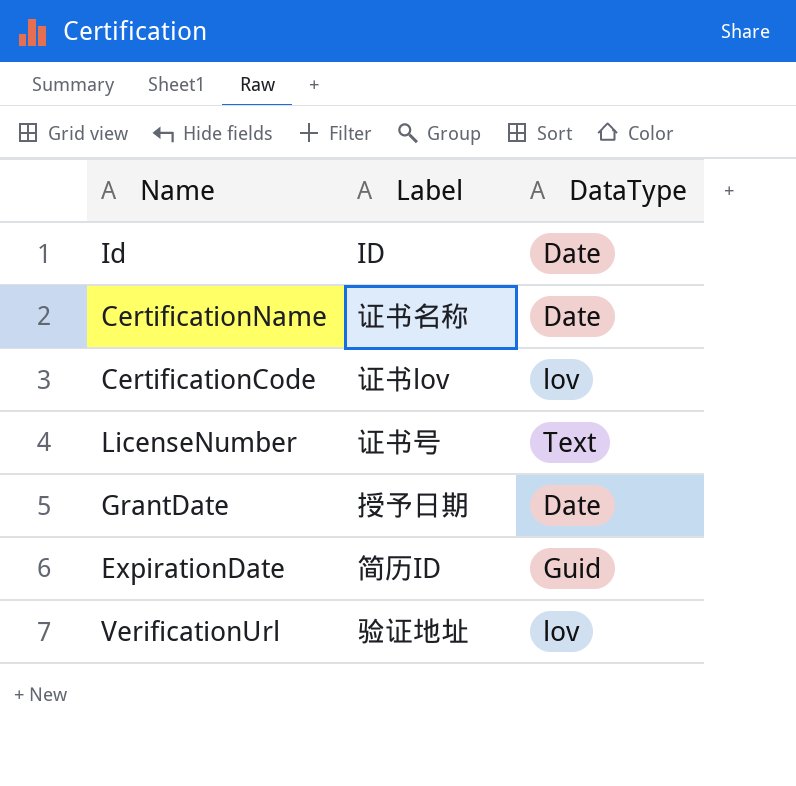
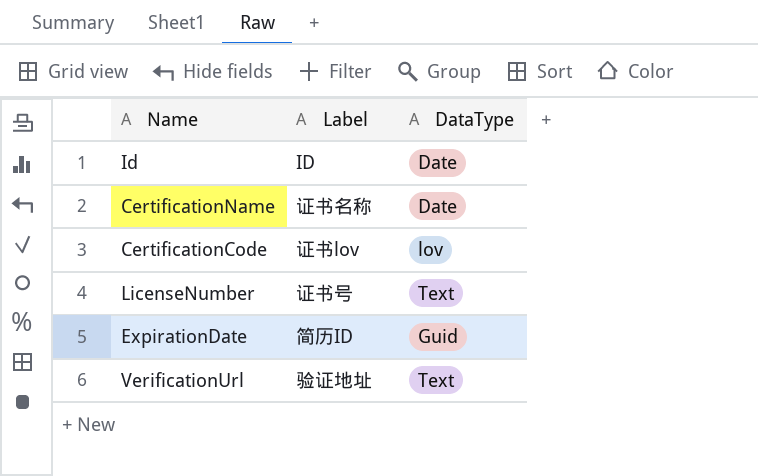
row GrantDate: 授予日期 | Date -> none
VerificationUrl | DataType: lov -> Text

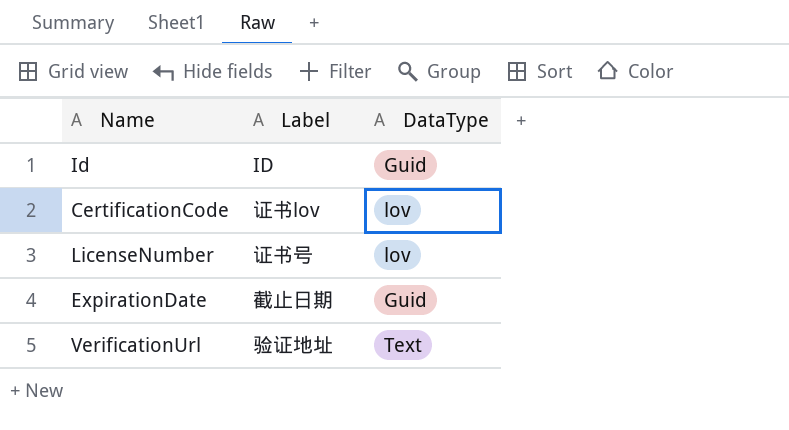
row CertificationName: 证书名称 | Date -> none
Id | DataType: Date -> Guid
LicenseNumber | DataType: Text -> lov
ExpirationDate | Label: 简历ID -> 截止日期

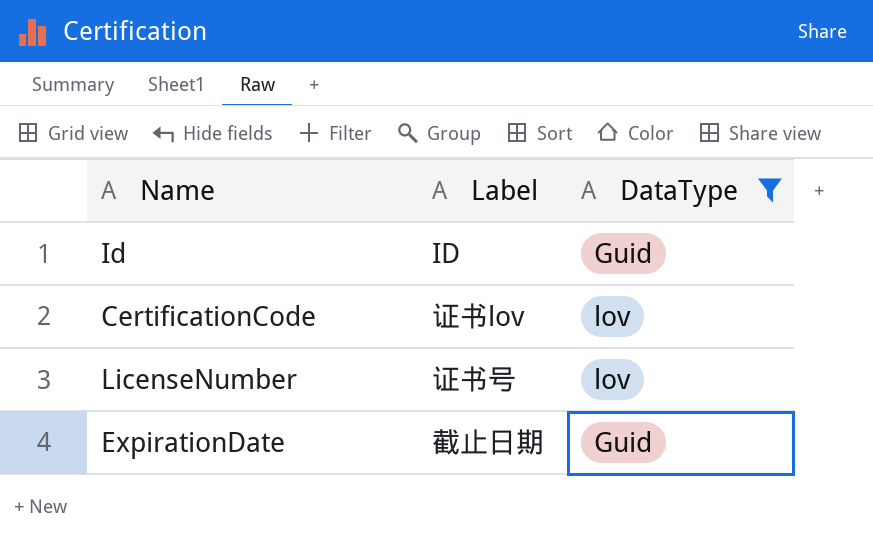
filter: none -> DataType != Text

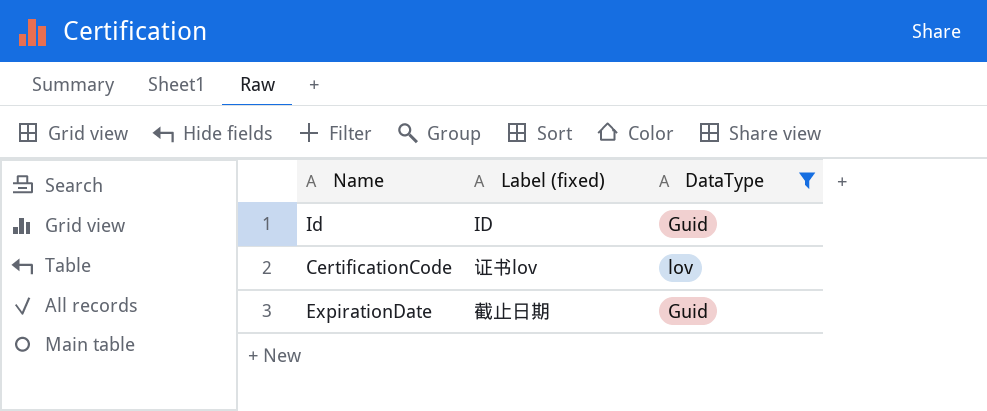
column name: Label -> Label (fixed)
row LicenseNumber: 证书号 | lov -> none

